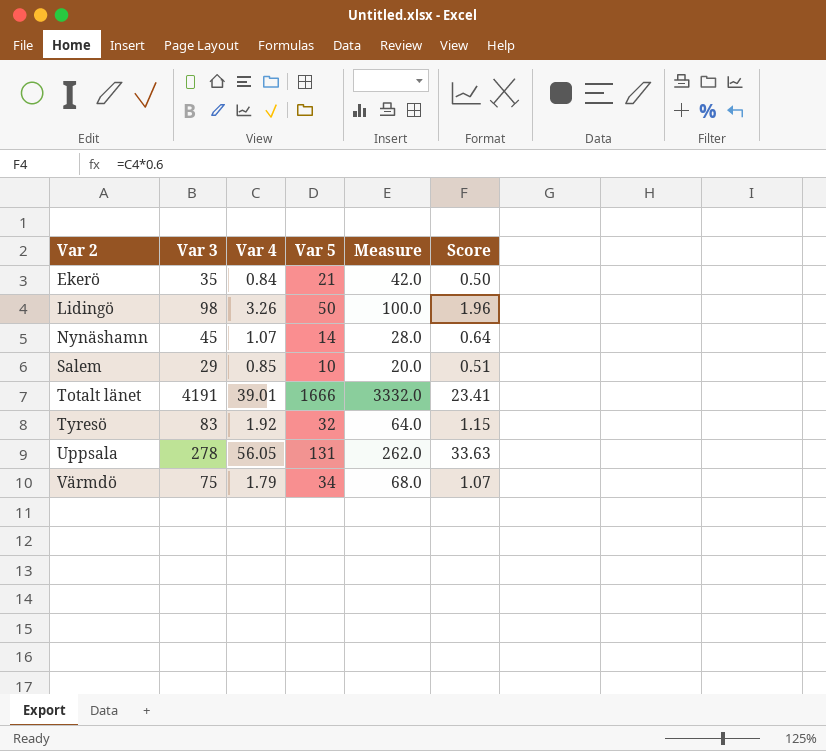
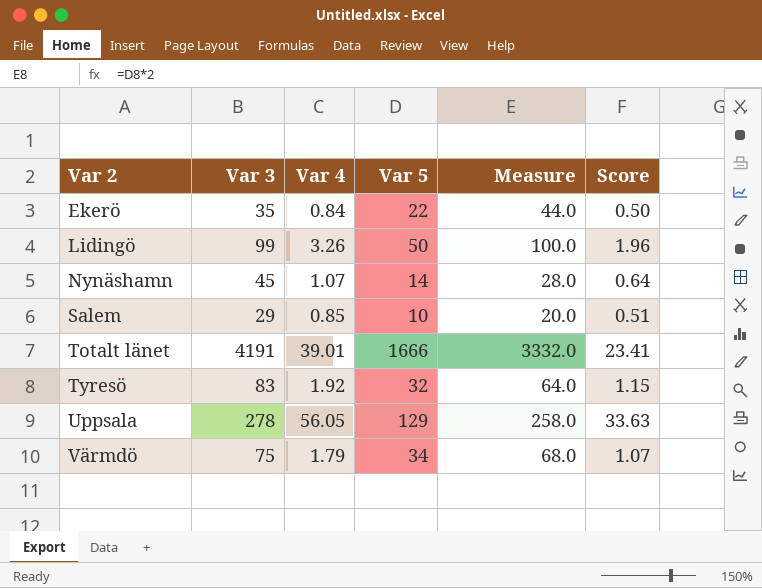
Ekerö | Var 5: 21 -> 22
Ekerö | Measure: 42.0 -> 44.0
Lidingö | Var 3: 98 -> 99
Uppsala | Var 5: 131 -> 129
Uppsala | Measure: 262.0 -> 258.0

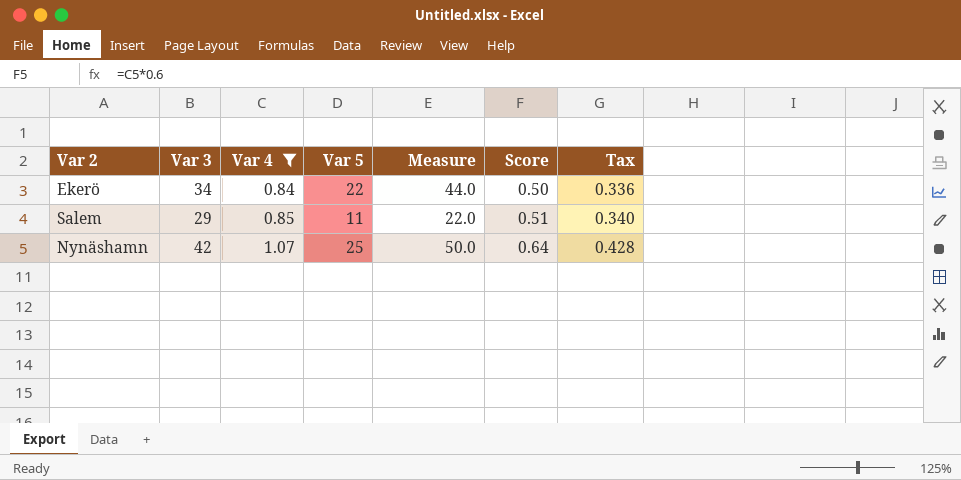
filter: none -> Var 4 <= 1.07
row order: Var 2 ascending -> Var 4 ascending
column Tax | formula: none -> [Var 4] * 0.4
Ekerö | Var 3: 35 -> 34
Salem | Var 5: 10 -> 11
Salem | Measure: 20.0 -> 22.0
Nynäshamn | Var 3: 45 -> 42
Nynäshamn | Var 5: 14 -> 25
Nynäshamn | Measure: 28.0 -> 50.0

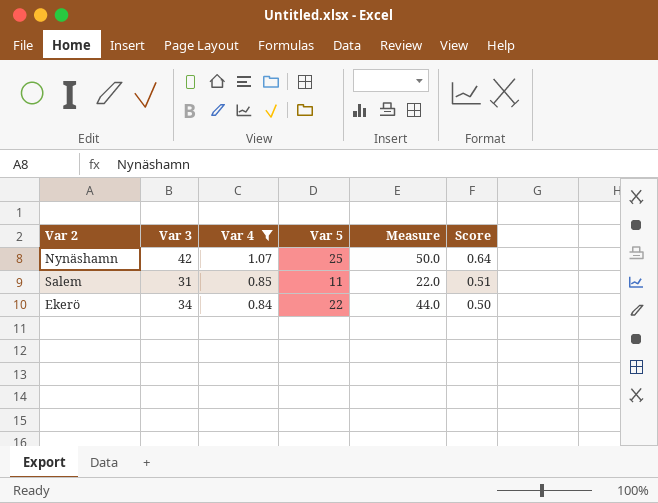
row order: Var 4 ascending -> Var 4 descending
column Tax | formula: [Var 4] * 0.4 -> none
Salem | Var 3: 29 -> 31

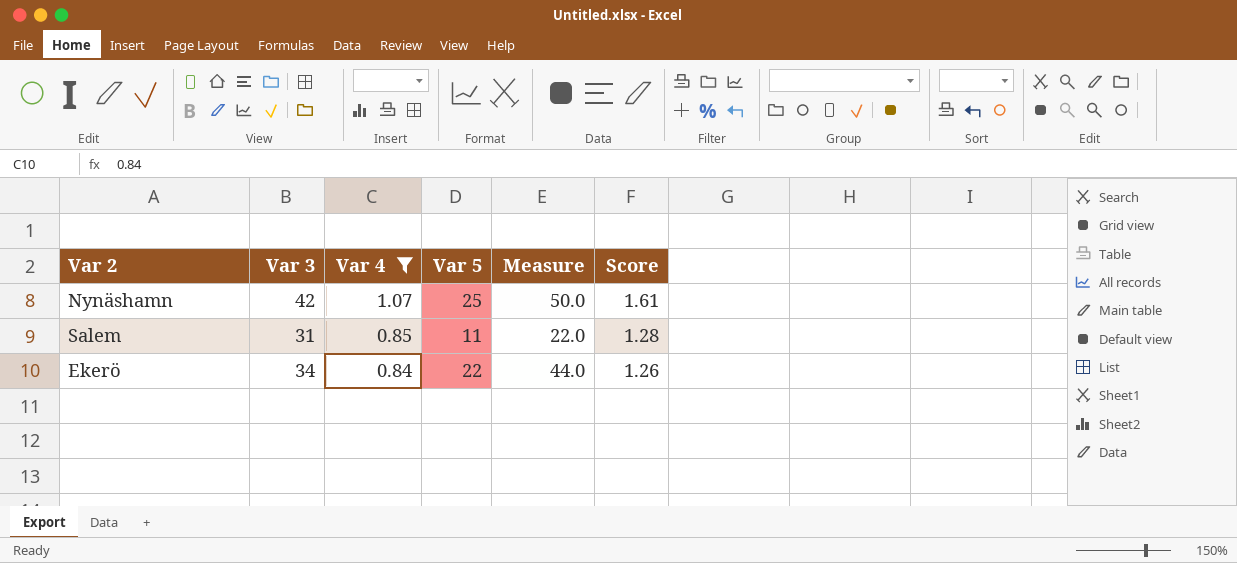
column Score | formula: [Var 4] * 0.6 -> [Var 4] * 1.5

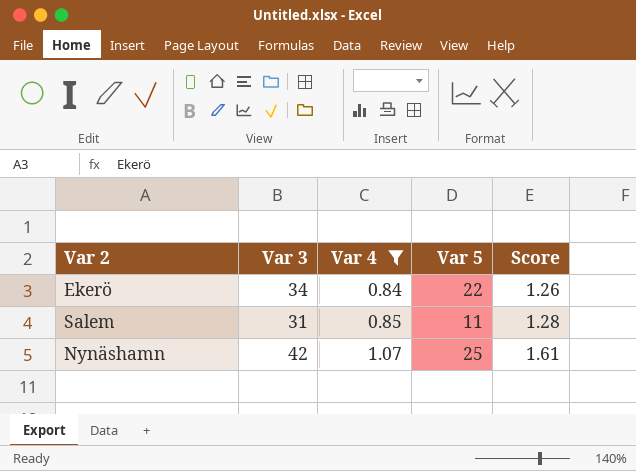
row order: Var 4 descending -> Var 4 ascending
column Measure | formula: [Var 5] * 2 -> none

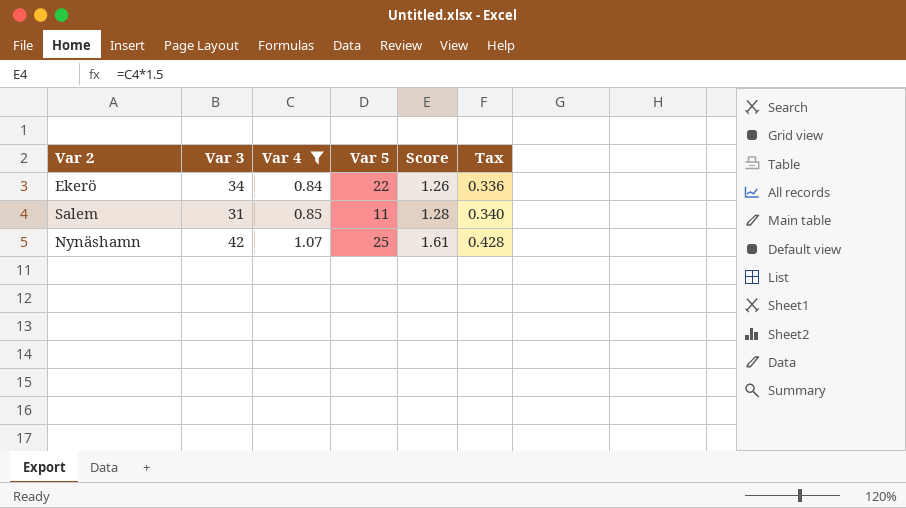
column Tax | formula: none -> [Var 4] * 0.4

